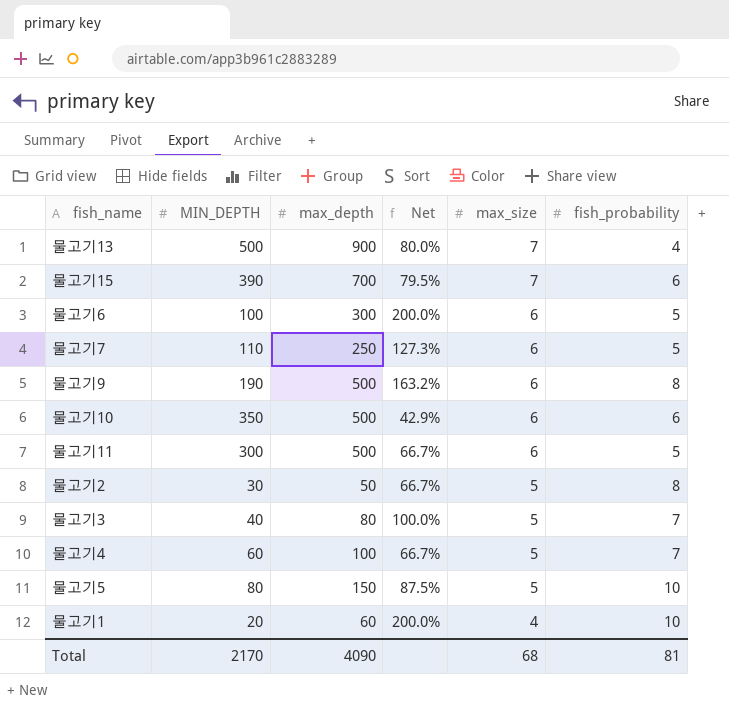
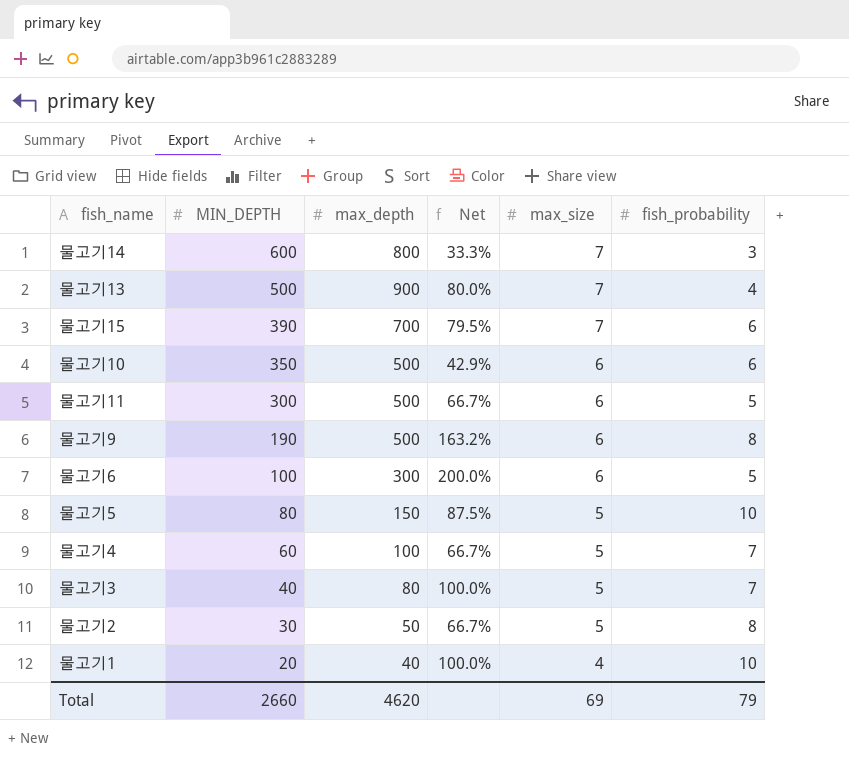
row order: max_size descending -> MIN_DEPTH descending
row 물고기7: 110 | 250 | 127.3% | 6 | 5 -> none
row 물고기14: none -> 600 | 800 | 33.3% | 7 | 3
물고기1 | max_depth: 60 -> 40
물고기1 | Net: 200.0% -> 100.0%
Total | MIN_DEPTH: 2170 -> 2660
Total | max_depth: 4090 -> 4620
Total | max_size: 68 -> 69
Total | fish_probability: 81 -> 79

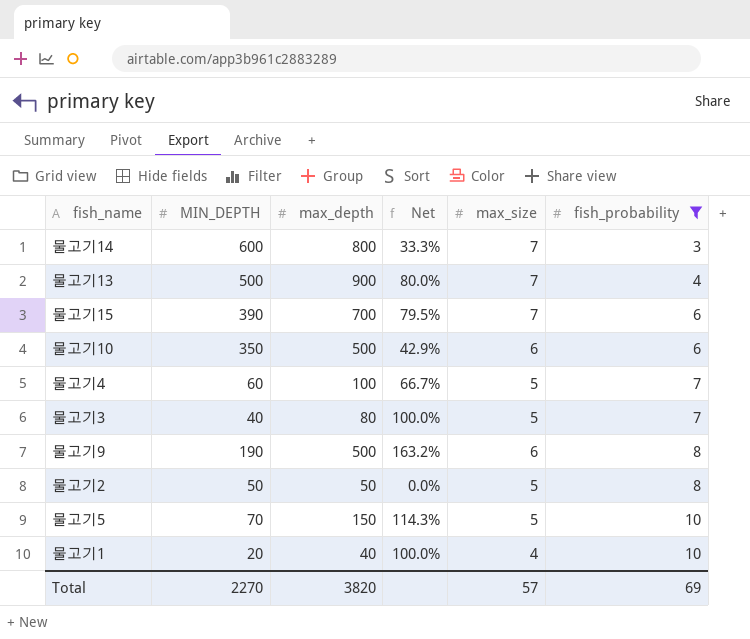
filter: none -> fish_probability != 5
row order: MIN_DEPTH descending -> fish_probability ascending
물고기2 | MIN_DEPTH: 30 -> 50
물고기2 | Net: 66.7% -> 0.0%
물고기5 | MIN_DEPTH: 80 -> 70
물고기5 | Net: 87.5% -> 114.3%
Total | MIN_DEPTH: 2660 -> 2270
Total | max_depth: 4620 -> 3820
Total | max_size: 69 -> 57
Total | fish_probability: 79 -> 69

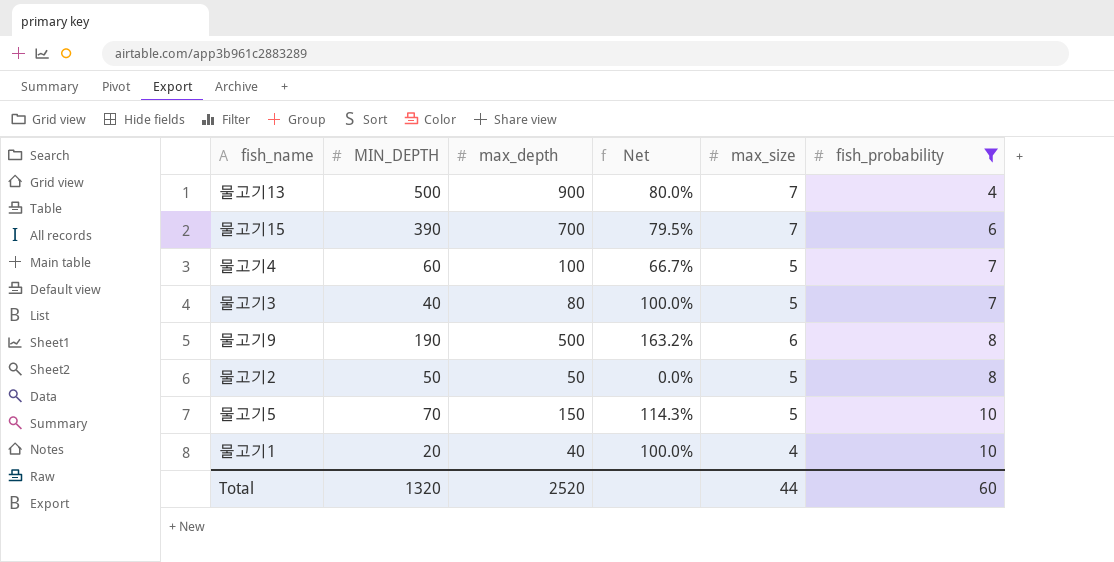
row 물고기14: 600 | 800 | 33.3% | 7 | 3 -> none
row 물고기10: 350 | 500 | 42.9% | 6 | 6 -> none
Total | MIN_DEPTH: 2270 -> 1320
Total | max_depth: 3820 -> 2520
Total | max_size: 57 -> 44
Total | fish_probability: 69 -> 60

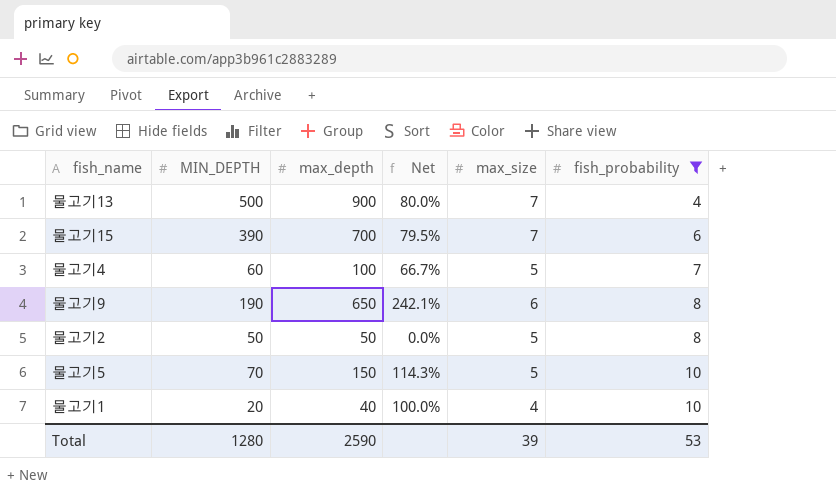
row 물고기3: 40 | 80 | 100.0% | 5 | 7 -> none
물고기9 | max_depth: 500 -> 650
물고기9 | Net: 163.2% -> 242.1%
Total | MIN_DEPTH: 1320 -> 1280
Total | max_depth: 2520 -> 2590
Total | max_size: 44 -> 39
Total | fish_probability: 60 -> 53

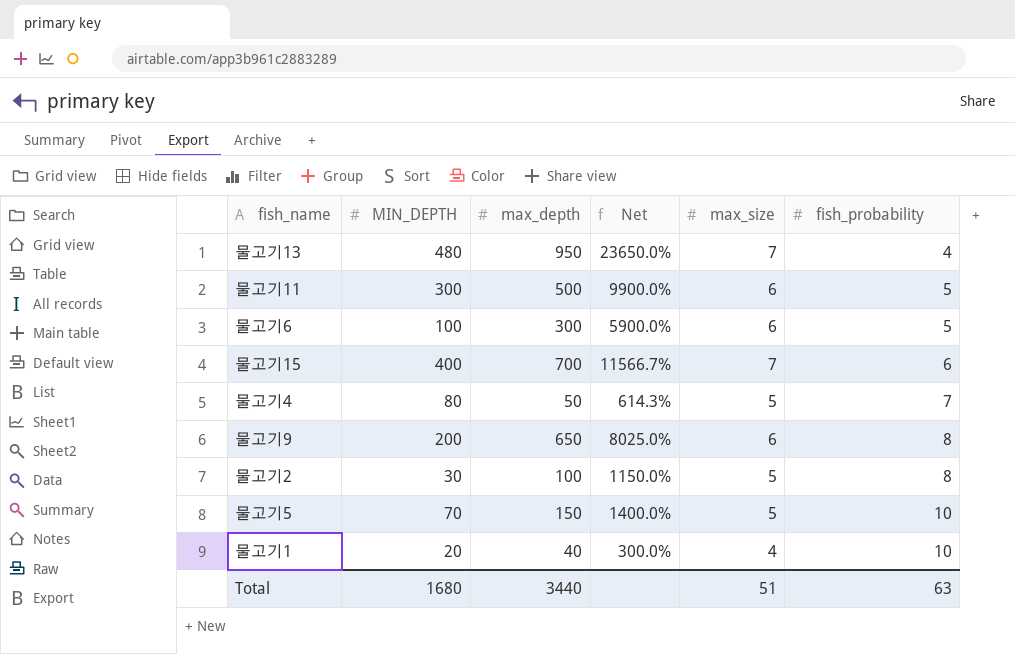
filter: fish_probability != 5 -> none
column Net | formula: ([max_depth] - [MIN_DEPTH]) / [MIN_DEPTH] -> ([max_depth] - [fish_probability]) / [fish_probability]
물고기13 | MIN_DEPTH: 500 -> 480
물고기13 | max_depth: 900 -> 950
물고기15 | MIN_DEPTH: 390 -> 400
물고기4 | MIN_DEPTH: 60 -> 80
물고기4 | max_depth: 100 -> 50
물고기9 | MIN_DEPTH: 190 -> 200
물고기2 | MIN_DEPTH: 50 -> 30
물고기2 | max_depth: 50 -> 100
Total | MIN_DEPTH: 1280 -> 1680
Total | max_depth: 2590 -> 3440
Total | max_size: 39 -> 51
Total | fish_probability: 53 -> 63

